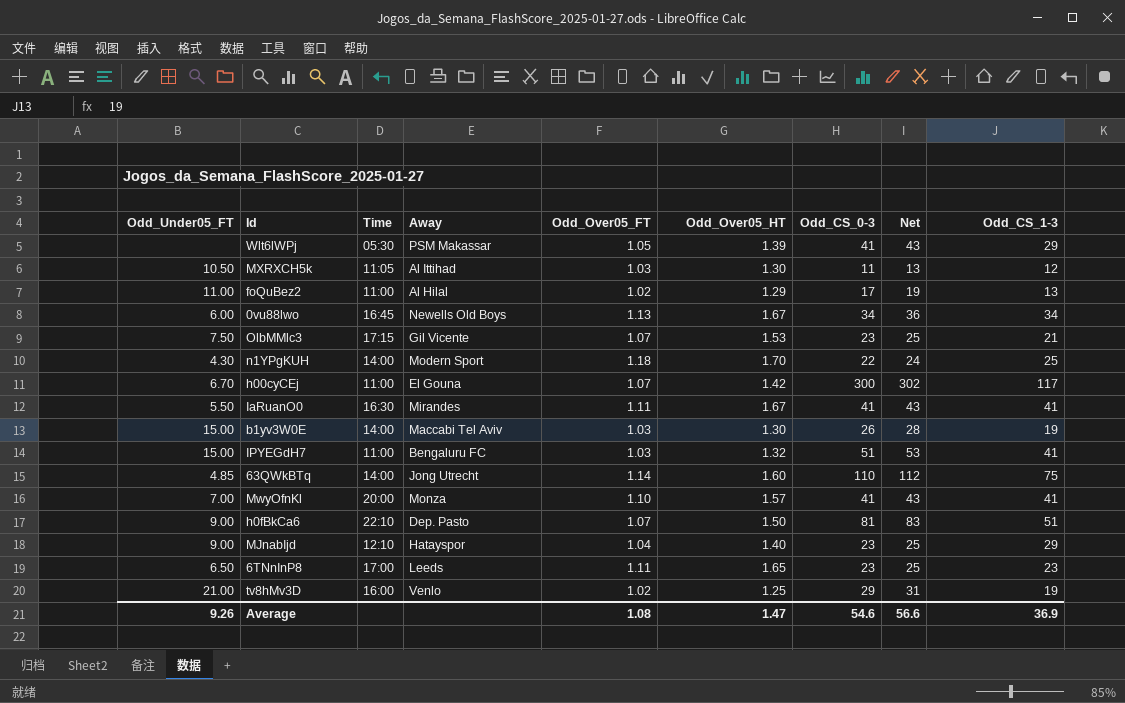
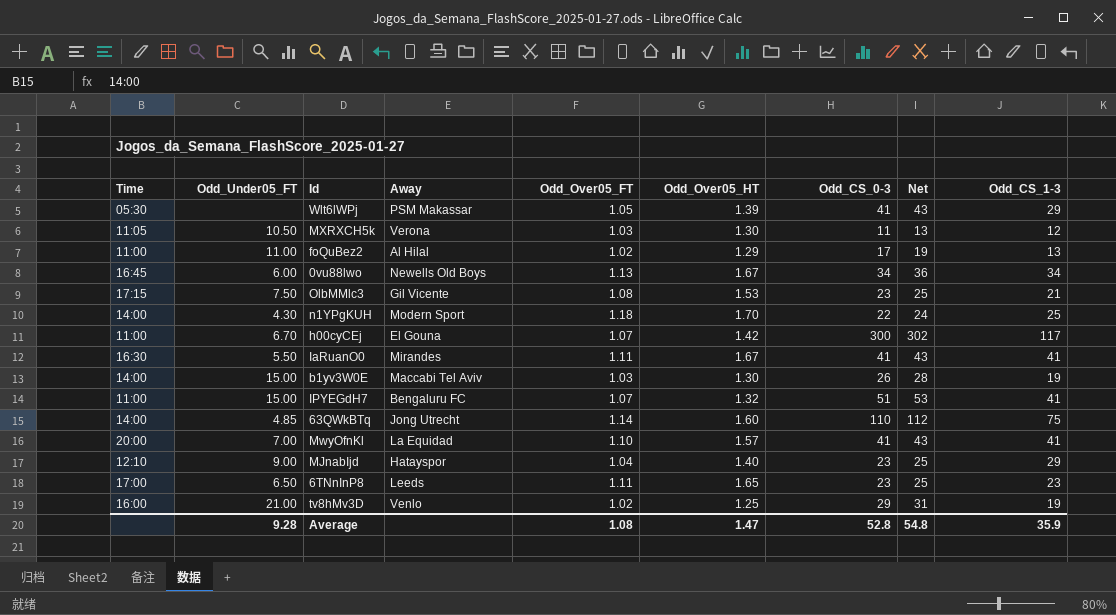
column Time | position: 3 -> 1
row h0fBkCa6: 9.00 | 22:10 | Dep. Pasto | 1.07 | 1.50 | 81 | 83 | 51 -> none
MXRXCH5k | Away: Al Ittihad -> Verona
OlbMMlc3 | Odd_Over05_FT: 1.07 -> 1.08
IPYEGdH7 | Odd_Over05_FT: 1.03 -> 1.07
MwyOfnKl | Away: Monza -> La Equidad
Average | Odd_Under05_FT: 9.26 -> 9.28
Average | Odd_CS_0-3: 54.6 -> 52.8
Average | Net: 56.6 -> 54.8
Average | Odd_CS_1-3: 36.9 -> 35.9

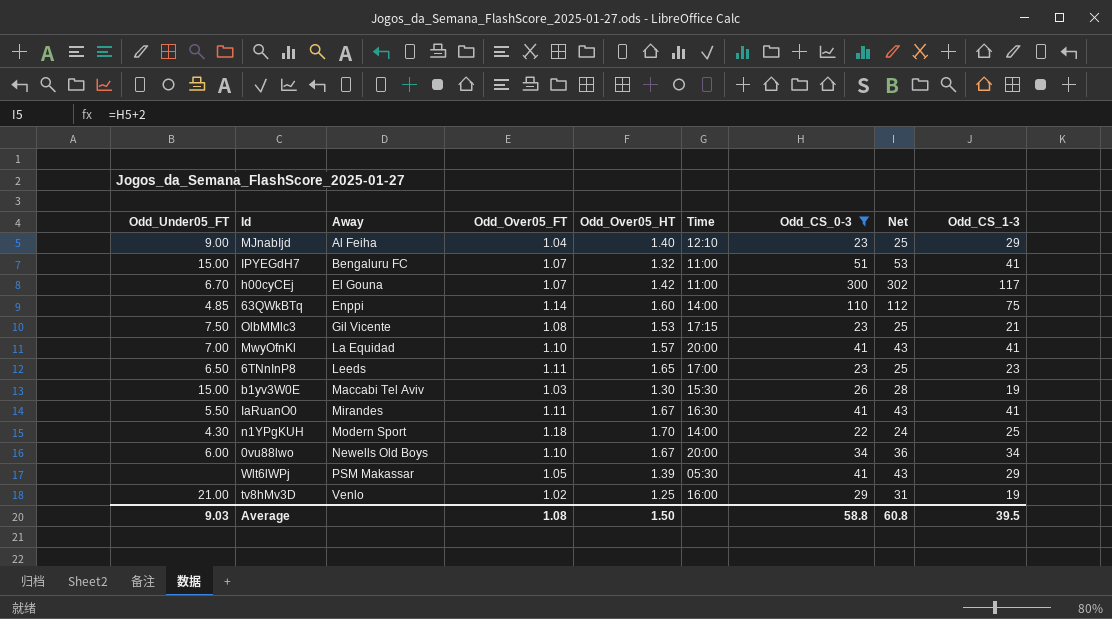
filter: none -> Odd_CS_0-3 >= 22
row order: none -> Away ascending
column Time | position: 1 -> 6
MJnabIjd | Away: Hatayspor -> Al Feiha
63QWkBTq | Away: Jong Utrecht -> Enppi
b1yv3W0E | Time: 14:00 -> 15:30
0vu88lwo | Odd_Over05_FT: 1.13 -> 1.10
0vu88lwo | Time: 16:45 -> 20:00
Average | Odd_Under05_FT: 9.28 -> 9.03
Average | Odd_Over05_HT: 1.47 -> 1.50
Average | Odd_CS_0-3: 52.8 -> 58.8
Average | Net: 54.8 -> 60.8
Average | Odd_CS_1-3: 35.9 -> 39.5

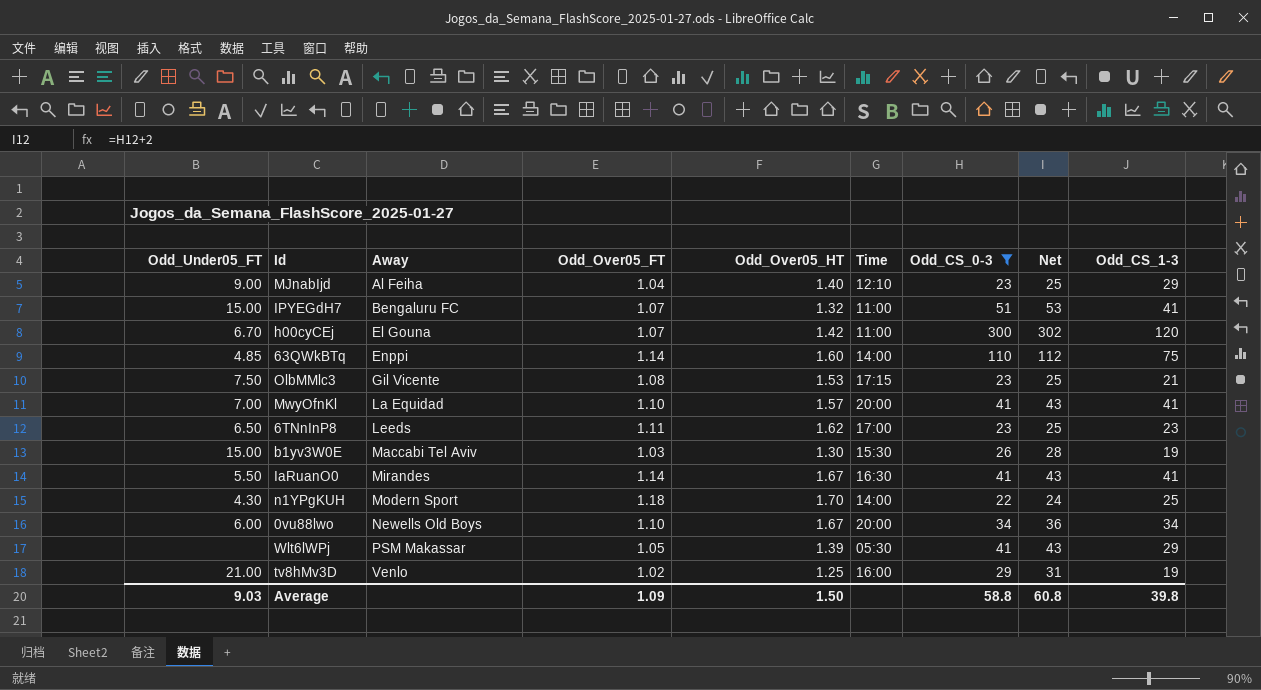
h00cyCEj | Odd_CS_1-3: 117 -> 120
6TNnInP8 | Odd_Over05_HT: 1.65 -> 1.62
IaRuanO0 | Odd_Over05_FT: 1.11 -> 1.14
Average | Odd_Over05_FT: 1.08 -> 1.09
Average | Odd_CS_1-3: 39.5 -> 39.8

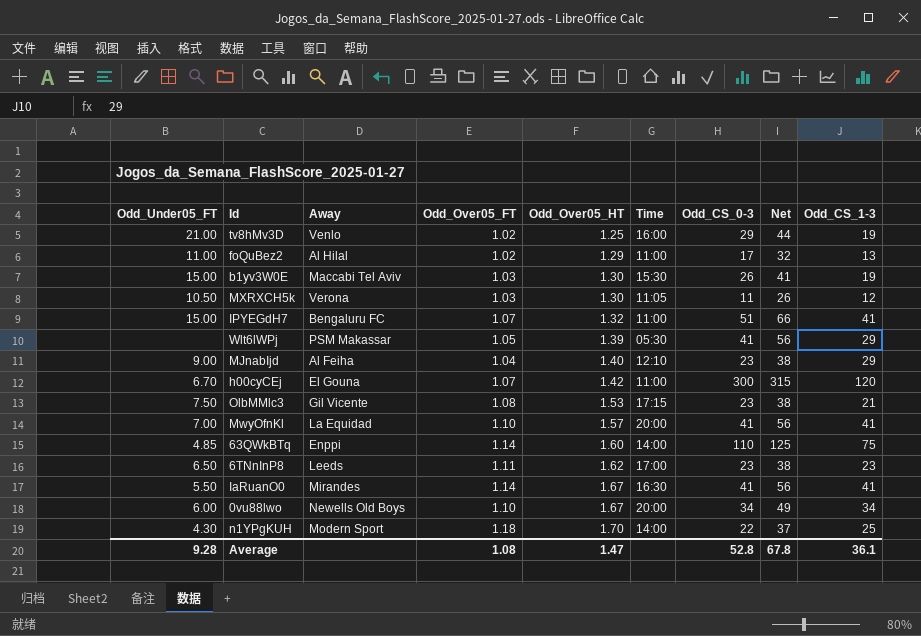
filter: Odd_CS_0-3 >= 22 -> none
row order: Away ascending -> Odd_Over05_HT ascending
column Net | formula: [Odd_CS_0-3] + 2 -> [Odd_CS_0-3] + 15
Average | Odd_Under05_FT: 9.03 -> 9.28
Average | Odd_Over05_FT: 1.09 -> 1.08
Average | Odd_Over05_HT: 1.50 -> 1.47
Average | Odd_CS_0-3: 58.8 -> 52.8
Average | Net: 60.8 -> 67.8
Average | Odd_CS_1-3: 39.8 -> 36.1

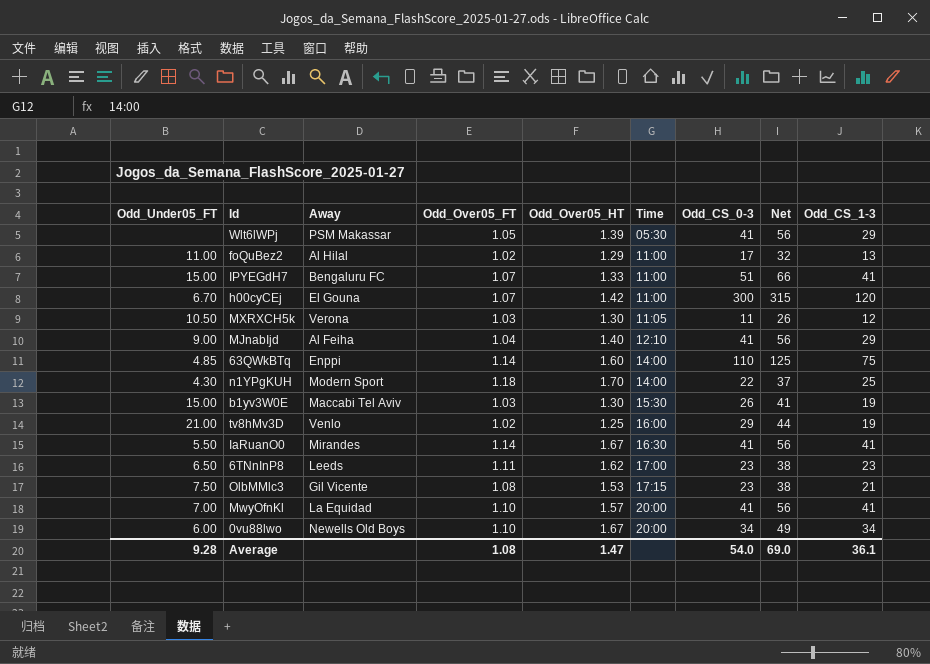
row order: Odd_Over05_HT ascending -> Time ascending
IPYEGdH7 | Odd_Over05_HT: 1.32 -> 1.33
MJnabIjd | Odd_CS_0-3: 23 -> 41
MJnabIjd | Net: 38 -> 56
Average | Odd_CS_0-3: 52.8 -> 54.0
Average | Net: 67.8 -> 69.0

